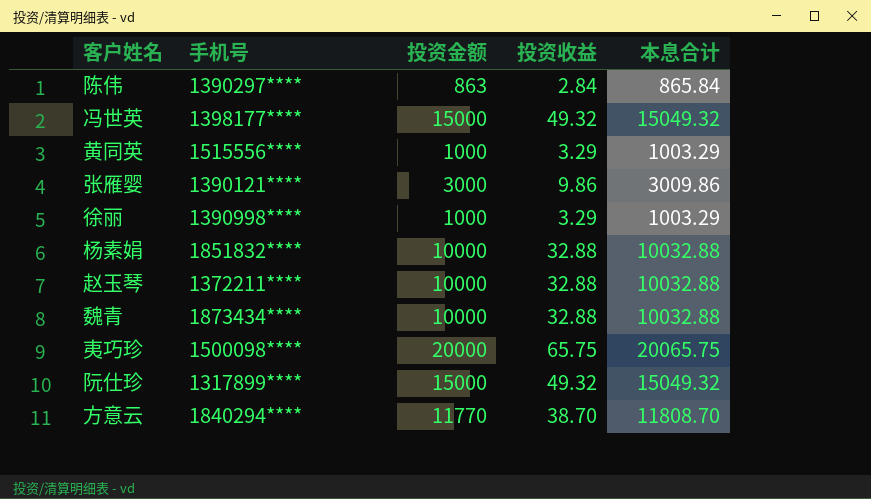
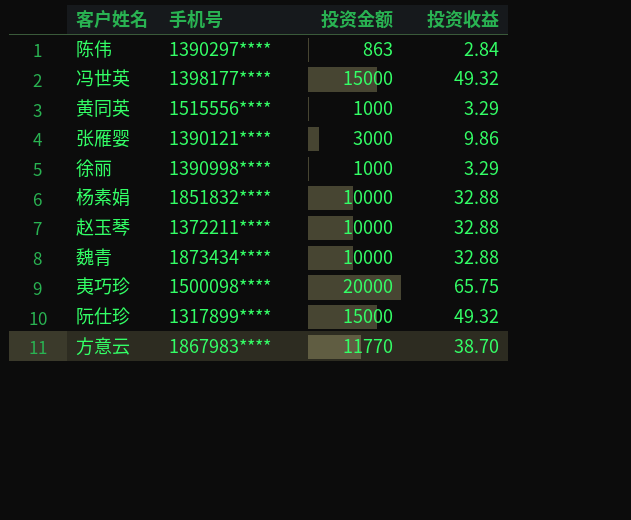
column 本息合计 | formula: [投资金额] + [投资收益] -> none
方意云 | 手机号: 1840294**** -> 1867983****

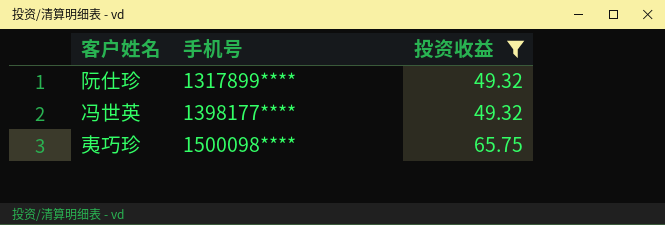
filter: none -> 投资收益 >= 49.32
row order: none -> 手机号 ascending
column 投资金额 | position: 3 -> none

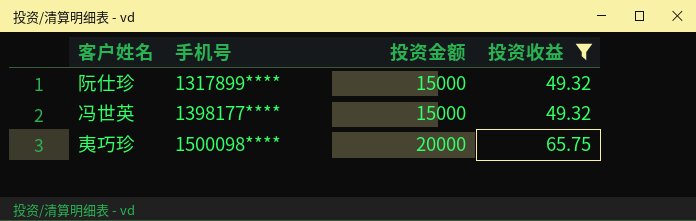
column 投资金额 | position: none -> 3

